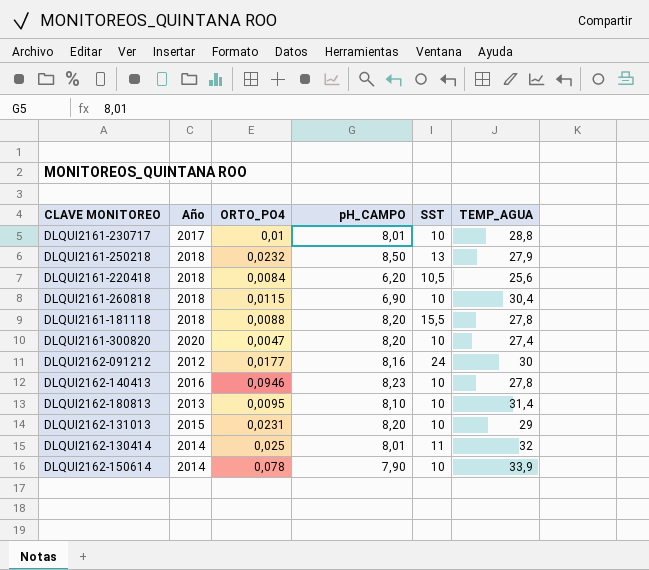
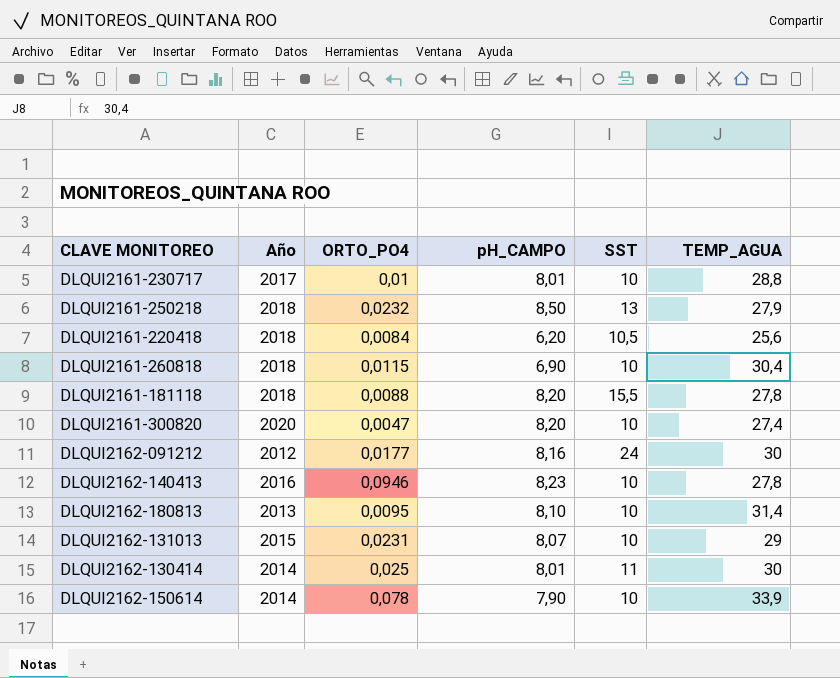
DLQUI2162-131013 | pH_CAMPO: 8,20 -> 8,07
DLQUI2162-130414 | TEMP_AGUA: 32 -> 30

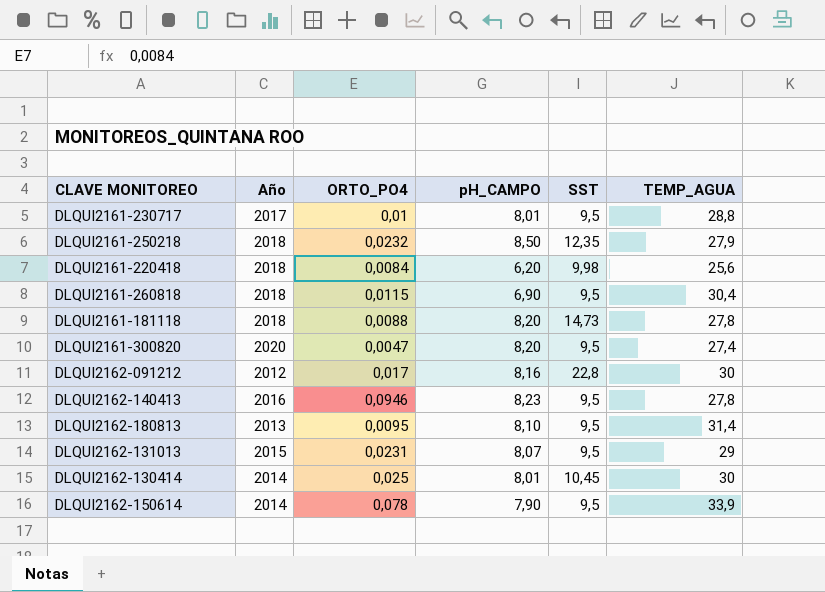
DLQUI2161-230717 | SST: 10 -> 9,5
DLQUI2161-250218 | SST: 13 -> 12,35
DLQUI2161-220418 | SST: 10,5 -> 9,98
DLQUI2161-260818 | SST: 10 -> 9,5
DLQUI2161-181118 | SST: 15,5 -> 14,73
DLQUI2161-300820 | SST: 10 -> 9,5
DLQUI2162-091212 | ORTO_PO4: 0,0177 -> 0,017
DLQUI2162-091212 | SST: 24 -> 22,8
DLQUI2162-140413 | SST: 10 -> 9,5
DLQUI2162-180813 | SST: 10 -> 9,5
DLQUI2162-131013 | SST: 10 -> 9,5
DLQUI2162-130414 | SST: 11 -> 10,45
DLQUI2162-150614 | SST: 10 -> 9,5

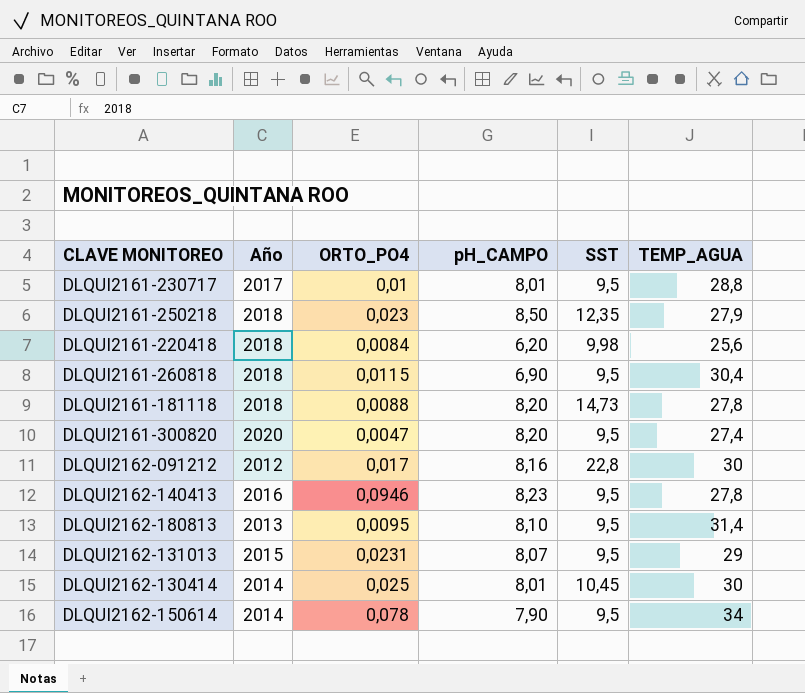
DLQUI2161-250218 | ORTO_PO4: 0,0232 -> 0,023
DLQUI2162-150614 | TEMP_AGUA: 33,9 -> 34

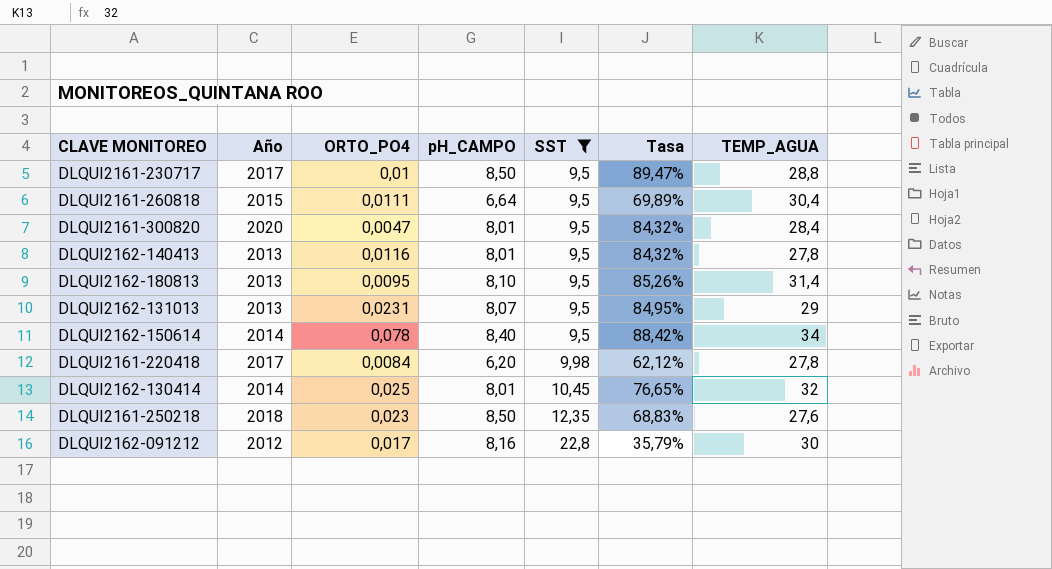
filter: none -> SST != 14,73
row order: none -> SST ascending
column Tasa | formula: none -> [pH_CAMPO] / [SST]
DLQUI2161-230717 | pH_CAMPO: 8,01 -> 8,50
DLQUI2161-260818 | Año: 2018 -> 2015
DLQUI2161-260818 | ORTO_PO4: 0,0115 -> 0,0111
DLQUI2161-260818 | pH_CAMPO: 6,90 -> 6,64
DLQUI2161-300820 | pH_CAMPO: 8,20 -> 8,01
DLQUI2161-300820 | TEMP_AGUA: 27,4 -> 28,4
DLQUI2162-140413 | Año: 2016 -> 2013
DLQUI2162-140413 | ORTO_PO4: 0,0946 -> 0,0116
DLQUI2162-140413 | pH_CAMPO: 8,23 -> 8,01
DLQUI2162-131013 | Año: 2015 -> 2013
DLQUI2162-150614 | pH_CAMPO: 7,90 -> 8,40
DLQUI2161-220418 | Año: 2018 -> 2017
DLQUI2161-220418 | TEMP_AGUA: 25,6 -> 27,8
DLQUI2162-130414 | TEMP_AGUA: 30 -> 32
DLQUI2161-250218 | TEMP_AGUA: 27,9 -> 27,6

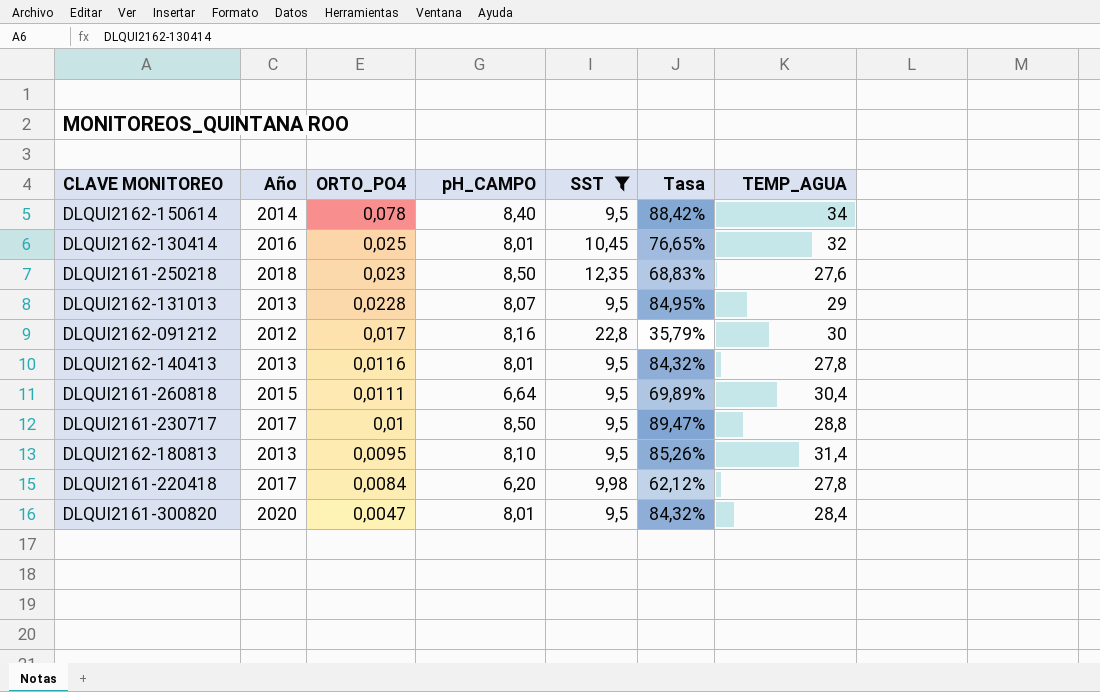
row order: SST ascending -> ORTO_PO4 descending
DLQUI2162-130414 | Año: 2014 -> 2016
DLQUI2162-131013 | ORTO_PO4: 0,0231 -> 0,0228

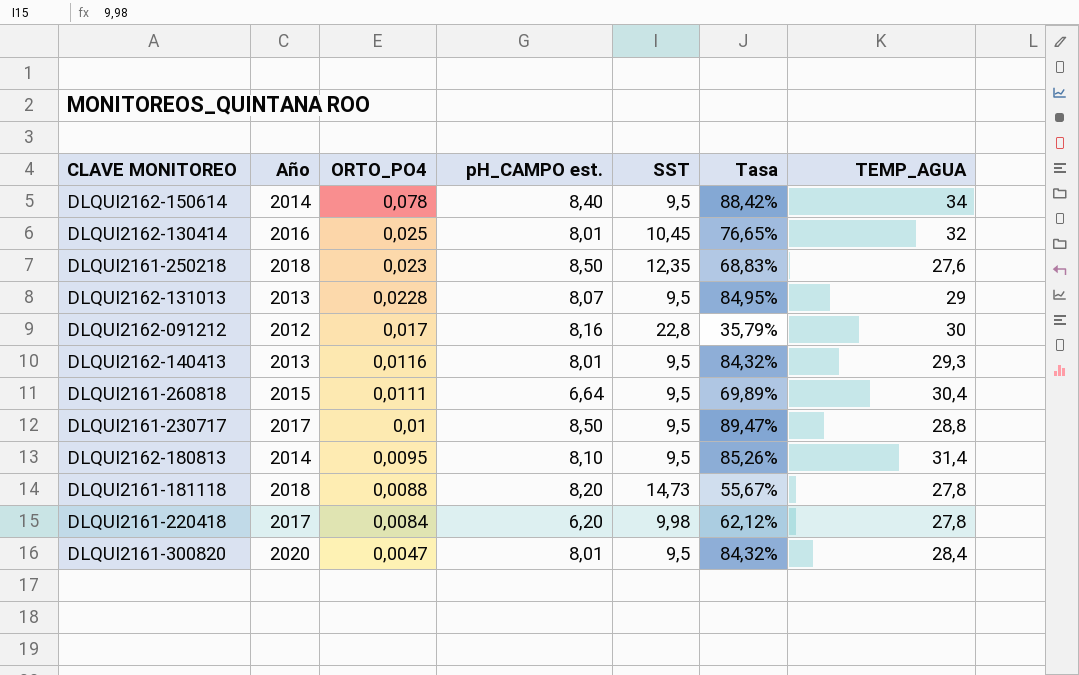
filter: SST != 14,73 -> none
column name: pH_CAMPO -> pH_CAMPO est.
DLQUI2162-140413 | TEMP_AGUA: 27,8 -> 29,3
DLQUI2162-180813 | Año: 2013 -> 2014

